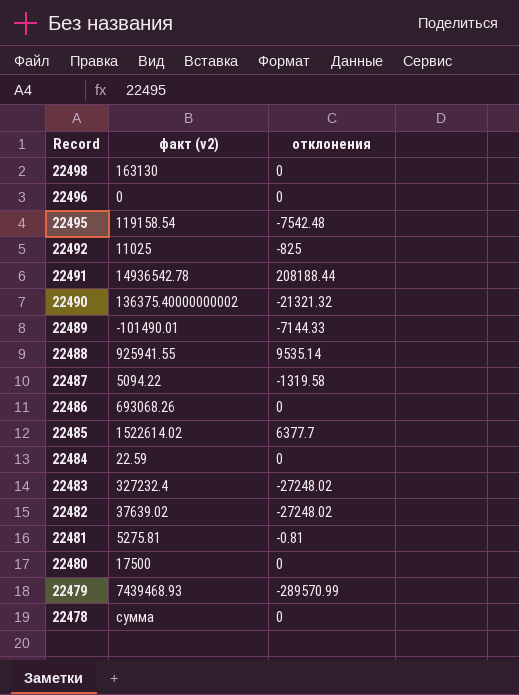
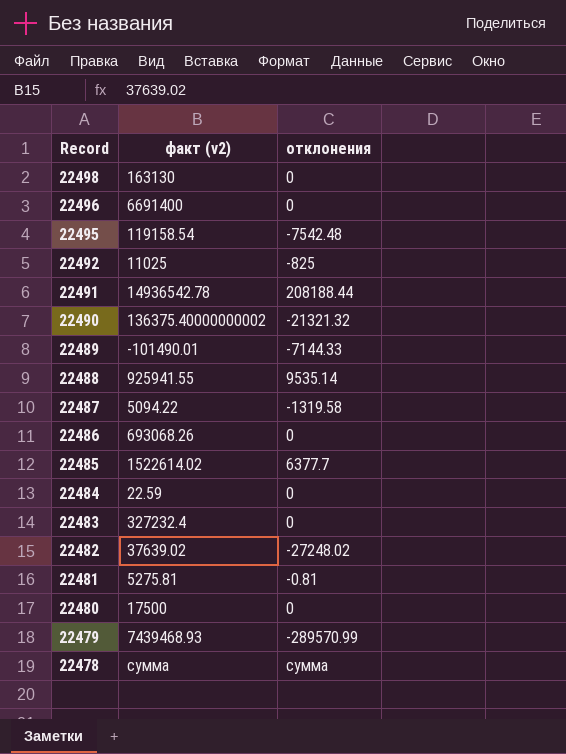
22496 | факт (v2): 0 -> 6691400
22483 | отклонения: -27248.02 -> 0
22478 | отклонения: 0 -> сумма

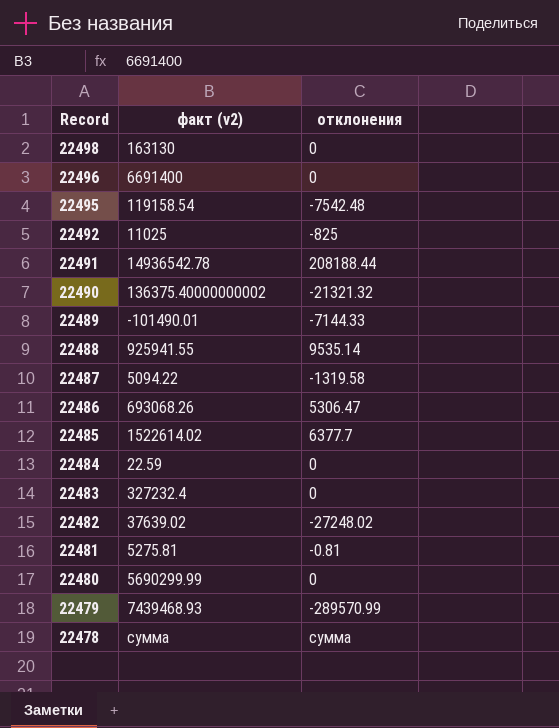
22486 | отклонения: 0 -> 5306.47
22480 | факт (v2): 17500 -> 5690299.99

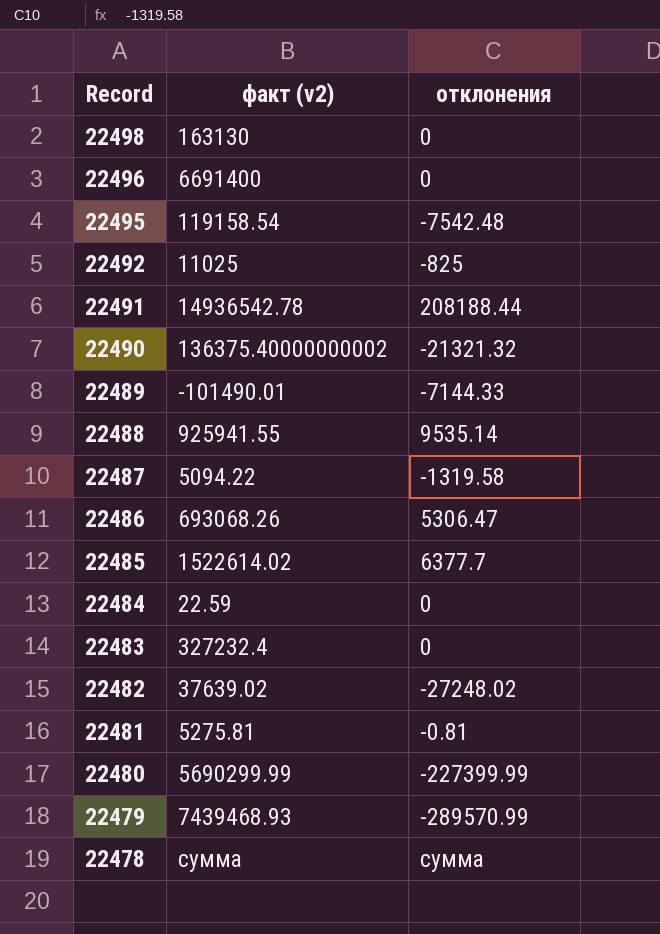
22480 | отклонения: 0 -> -227399.99

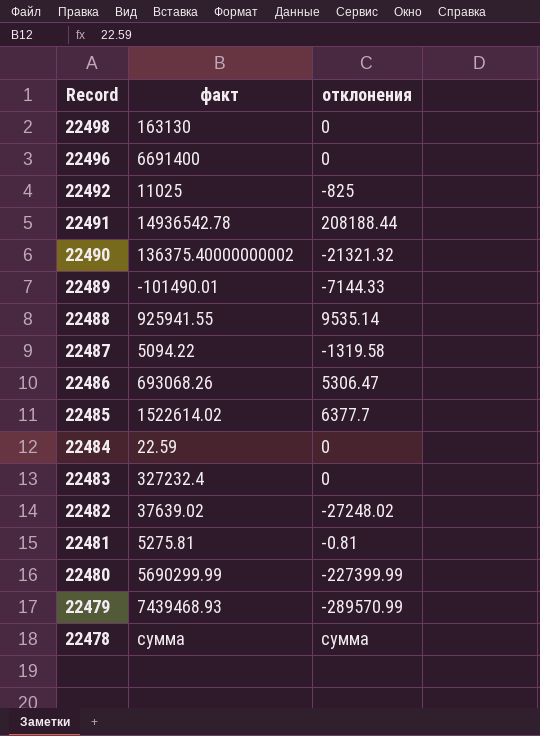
column name: факт (v2) -> факт
row 22495: 119158.54 | -7542.48 -> none

